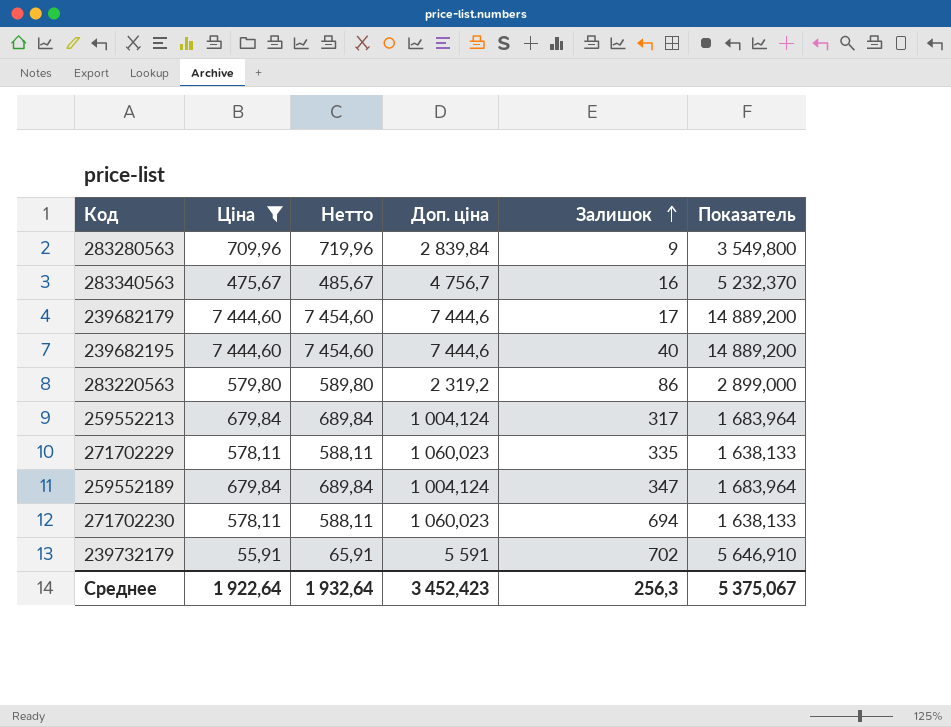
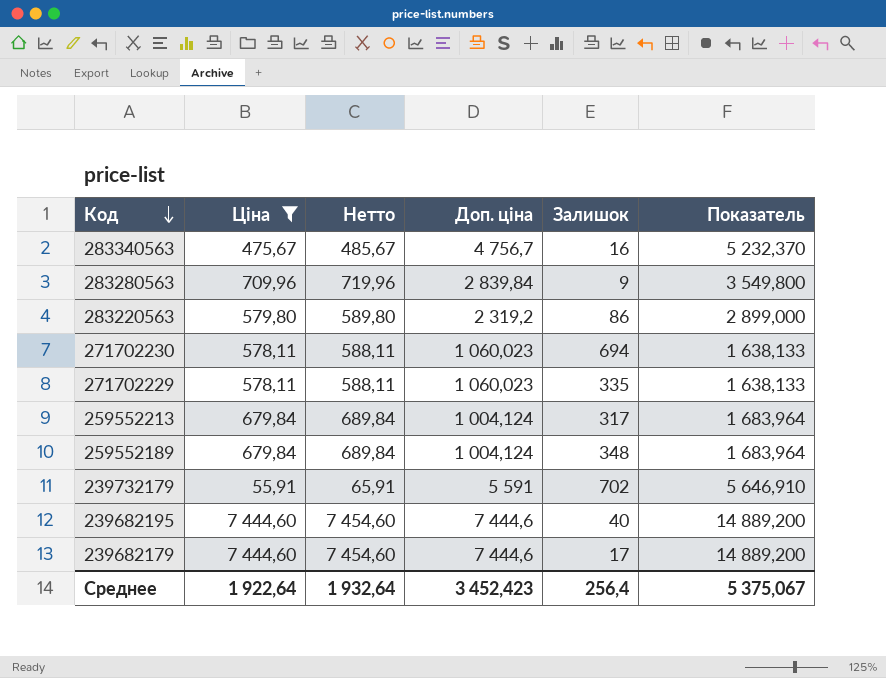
row order: Залишок ascending -> Код descending
259552189 | Залишок: 347 -> 348
Среднее | Залишок: 256,3 -> 256,4

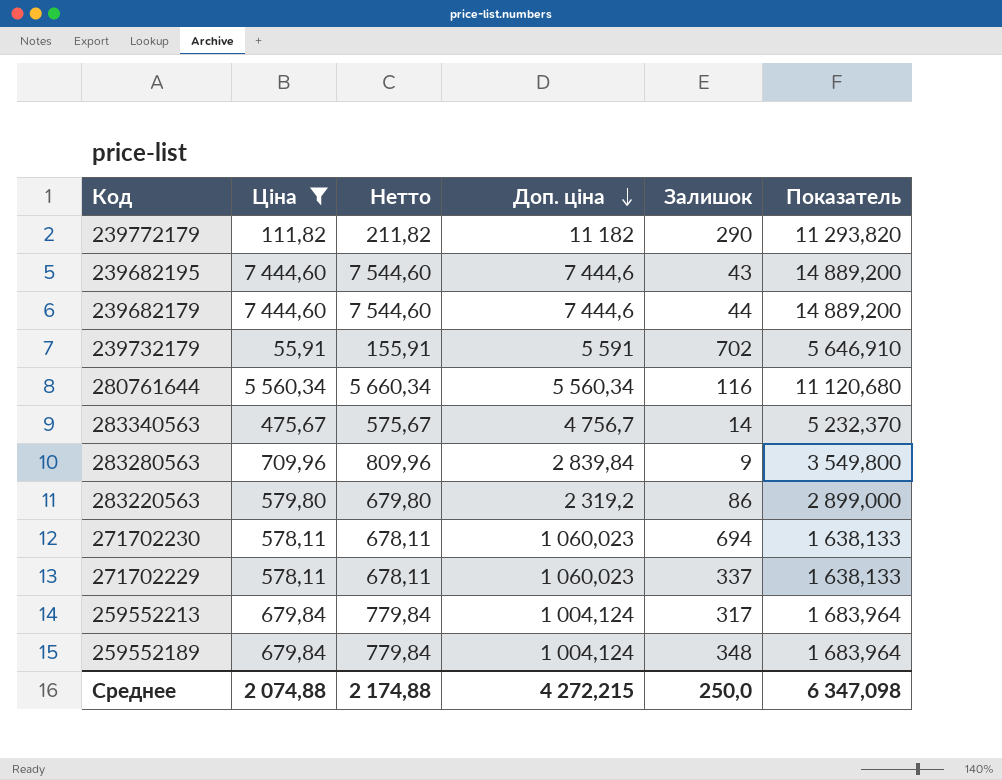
row order: Код descending -> Доп. ціна descending
column Нетто | formula: [Ціна] + 10 -> [Ціна] + 100
row 239772179: none -> 111,82 | 211,82 | 11 182 | 290 | 11 293,820
239682195 | Залишок: 40 -> 43
239682179 | Залишок: 17 -> 44
row 280761644: none -> 5 560,34 | 5 660,34 | 5 560,34 | 116 | 11 120,680
283340563 | Залишок: 16 -> 14
271702229 | Залишок: 335 -> 337
Среднее | Ціна: 1 922,64 -> 2 074,88
Среднее | Нетто: 1 932,64 -> 2 174,88
Среднее | Доп. ціна: 3 452,423 -> 4 272,215
Среднее | Залишок: 256,4 -> 250,0
Среднее | Показатель: 5 375,067 -> 6 347,098

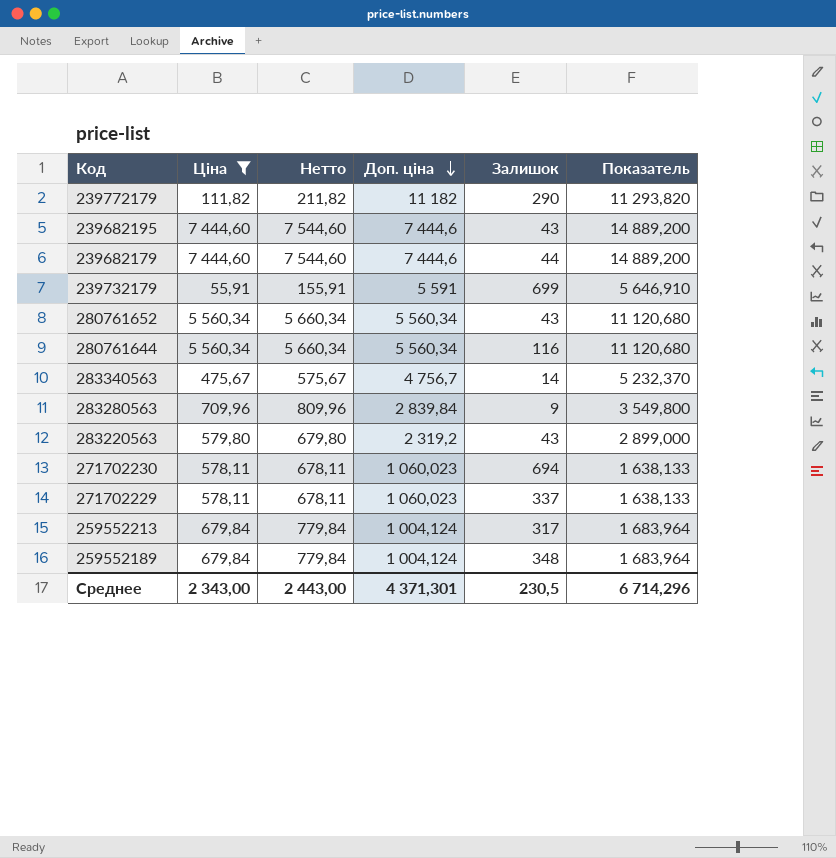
239732179 | Залишок: 702 -> 699
row 280761652: none -> 5 560,34 | 5 660,34 | 5 560,34 | 43 | 11 120,680
283220563 | Залишок: 86 -> 43
Среднее | Ціна: 2 074,88 -> 2 343,00
Среднее | Нетто: 2 174,88 -> 2 443,00
Среднее | Доп. ціна: 4 272,215 -> 4 371,301
Среднее | Залишок: 250,0 -> 230,5
Среднее | Показатель: 6 347,098 -> 6 714,296

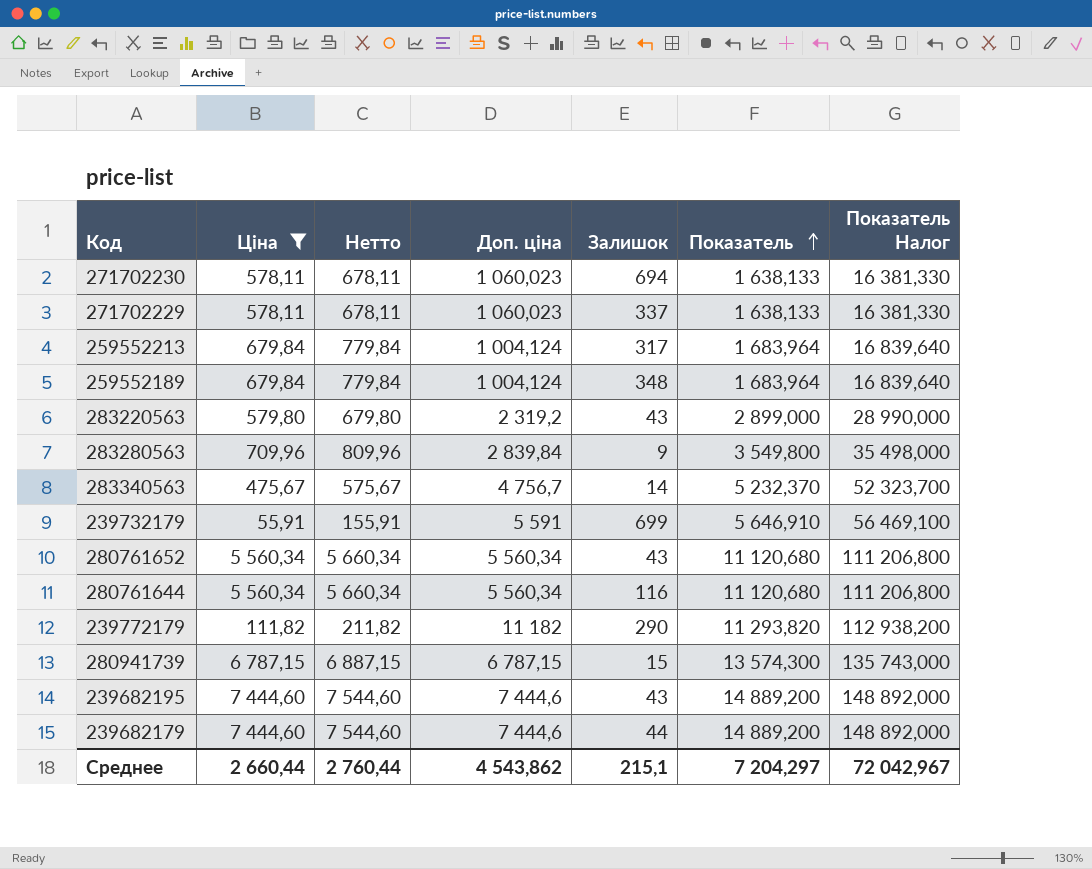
row order: Доп. ціна descending -> Показатель ascending
column Показатель Налог | formula: none -> [Показатель] * 10
row 280941739: none -> 6 787,15 | 6 887,15 | 6 787,15 | 15 | 13 574,300 | 135 743,000
Среднее | Ціна: 2 343,00 -> 2 660,44
Среднее | Нетто: 2 443,00 -> 2 760,44
Среднее | Доп. ціна: 4 371,301 -> 4 543,862
Среднее | Залишок: 230,5 -> 215,1
Среднее | Показатель: 6 714,296 -> 7 204,297

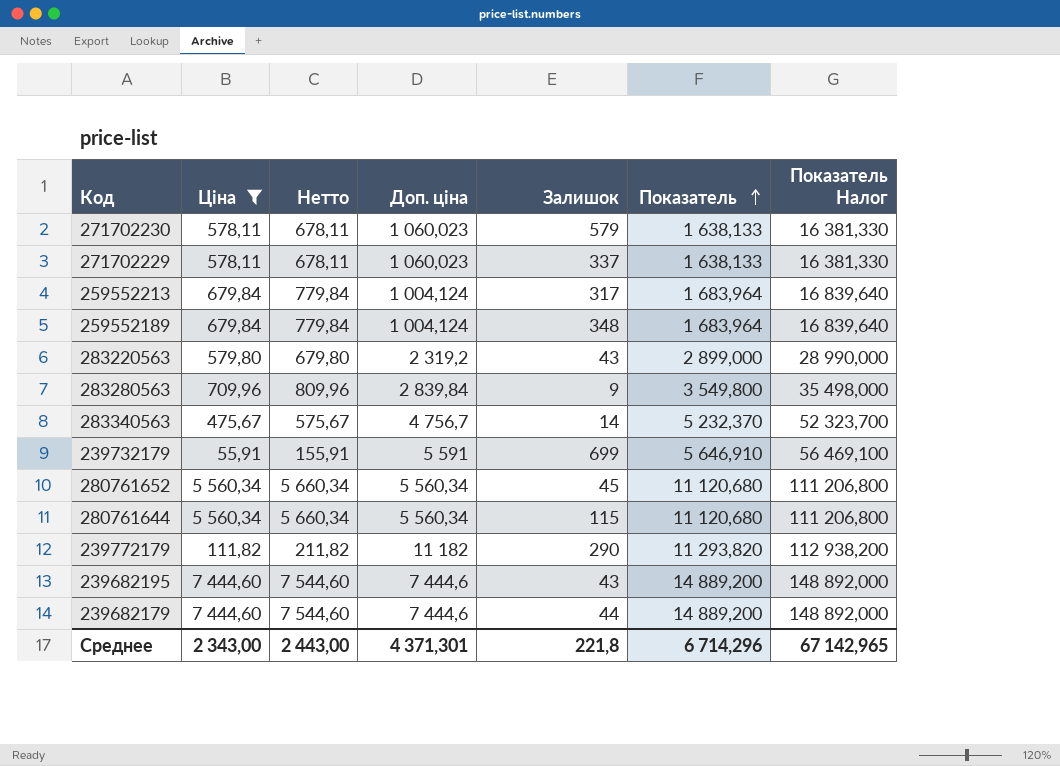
row 280941739: 6 787,15 | 6 887,15 | 6 787,15 | 15 | 13 574,300 | 135 743,000 -> none
271702230 | Залишок: 694 -> 579
280761652 | Залишок: 43 -> 45
280761644 | Залишок: 116 -> 115
Среднее | Ціна: 2 660,44 -> 2 343,00
Среднее | Нетто: 2 760,44 -> 2 443,00
Среднее | Доп. ціна: 4 543,862 -> 4 371,301
Среднее | Залишок: 215,1 -> 221,8
Среднее | Показатель: 7 204,297 -> 6 714,296
Среднее | Показатель Налог: 72 042,967 -> 67 142,965

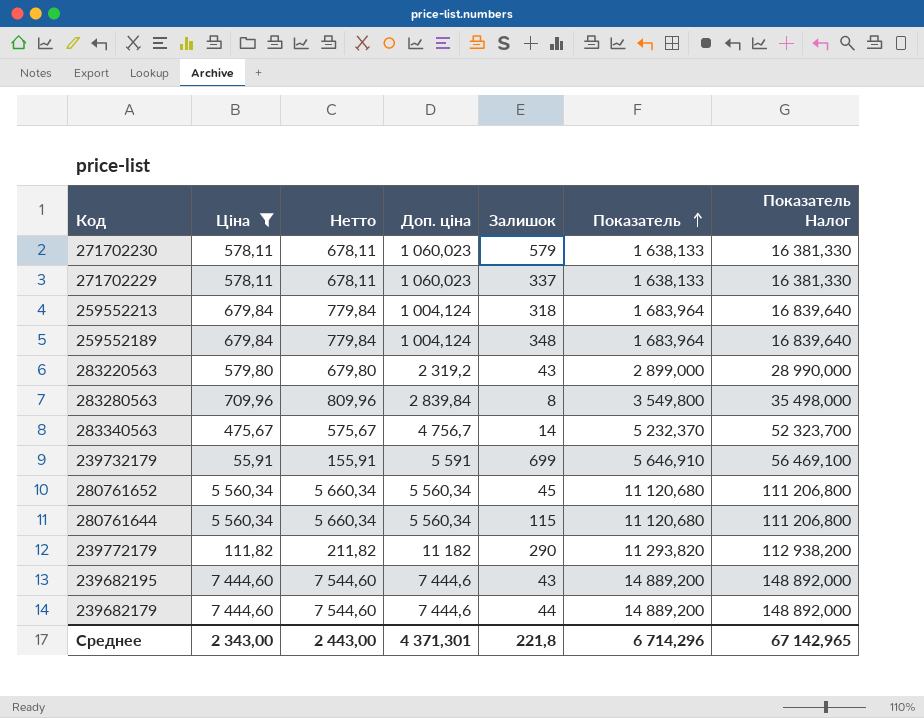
259552213 | Залишок: 317 -> 318
283280563 | Залишок: 9 -> 8

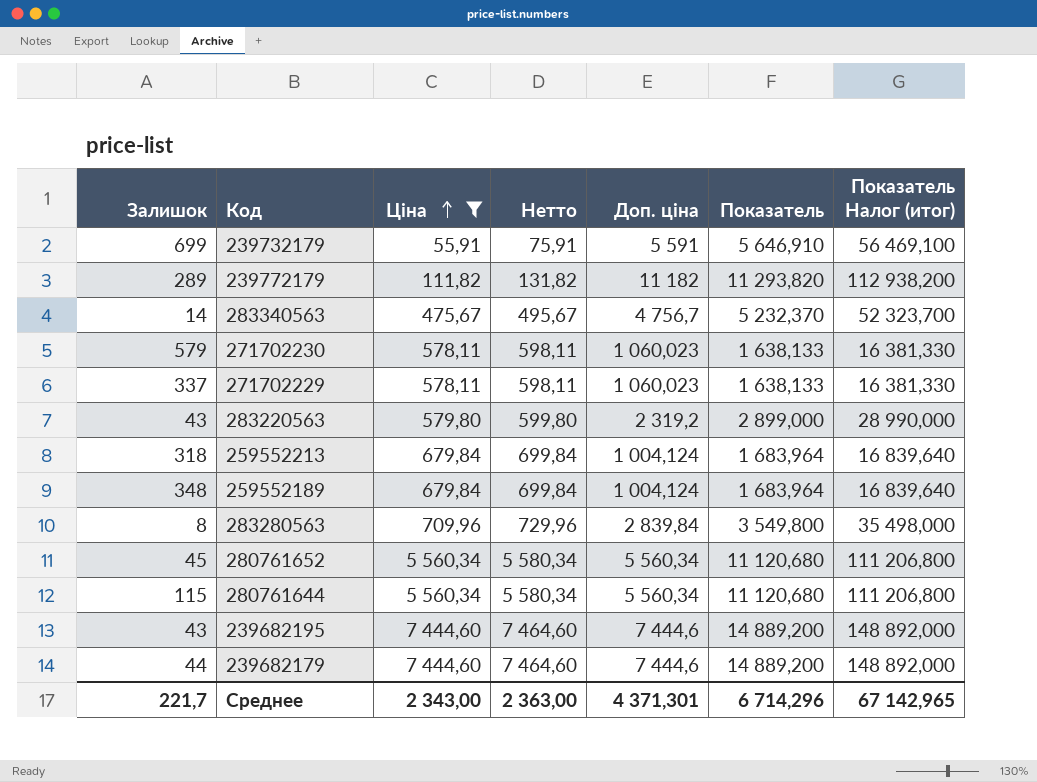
row order: Показатель ascending -> Ціна ascending
column Залишок | position: 5 -> 1
column Нетто | formula: [Ціна] + 100 -> [Ціна] + 20
column name: Показатель Налог -> Показатель Налог (итог)
239772179 | Залишок: 290 -> 289
Среднее | Залишок: 221,8 -> 221,7
Среднее | Нетто: 2 443,00 -> 2 363,00

